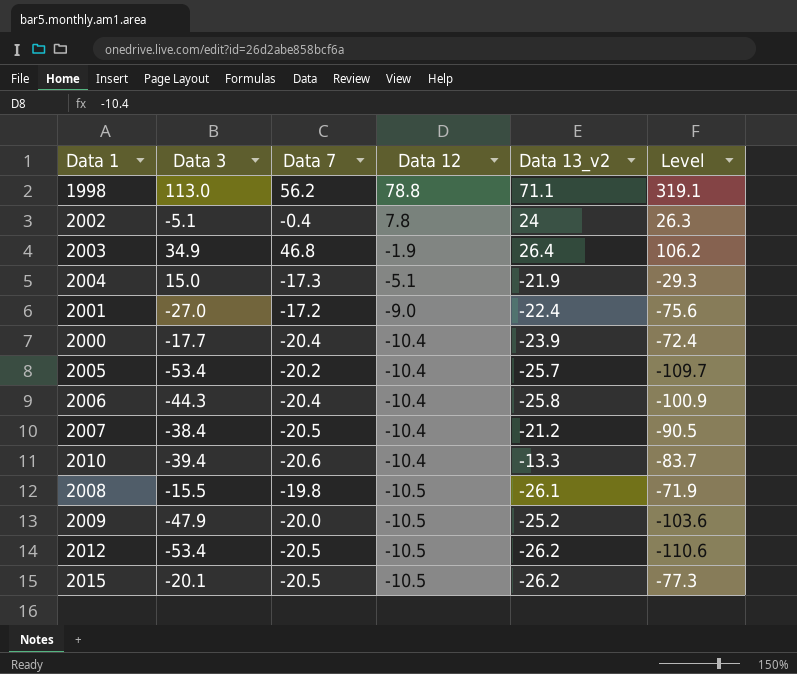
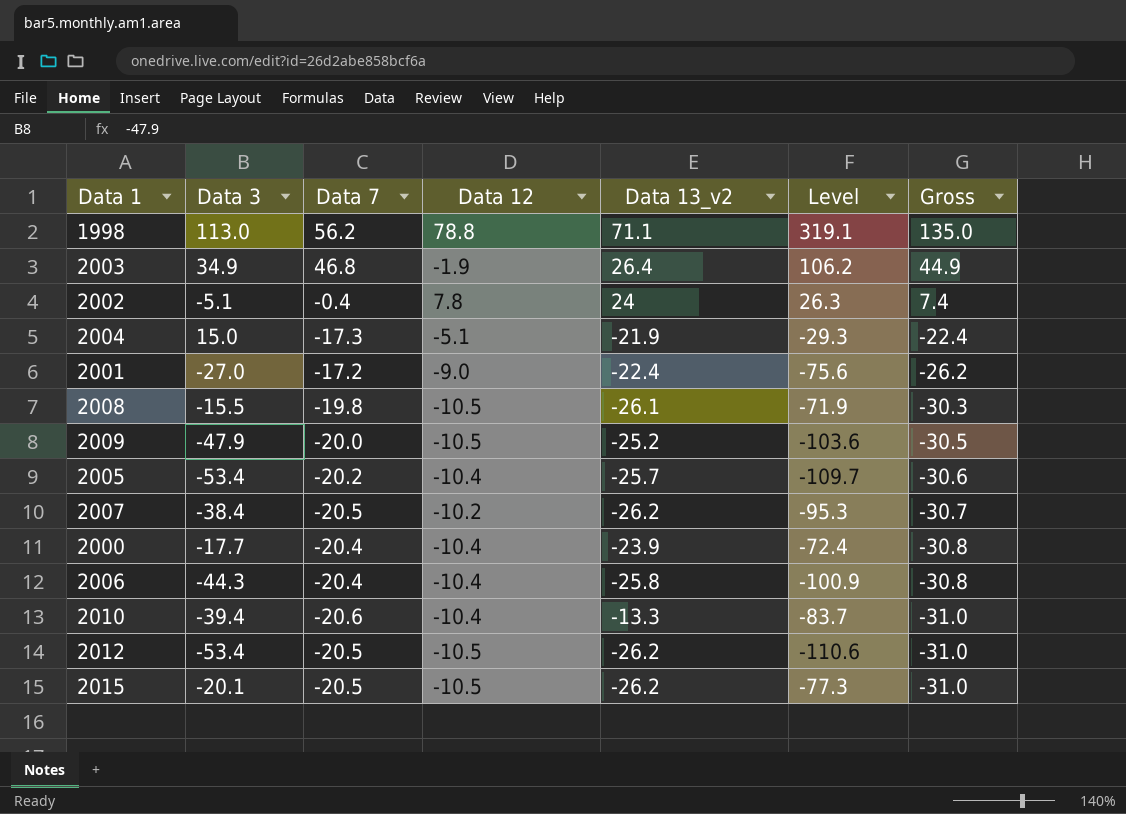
row order: Data 12 descending -> Gross descending
column Gross | formula: none -> [Data 7] + [Data 12]
2007 | Data 12: -10.4 -> -10.2
2007 | Data 13_v2: -21.2 -> -26.2
2007 | Level: -90.5 -> -95.3

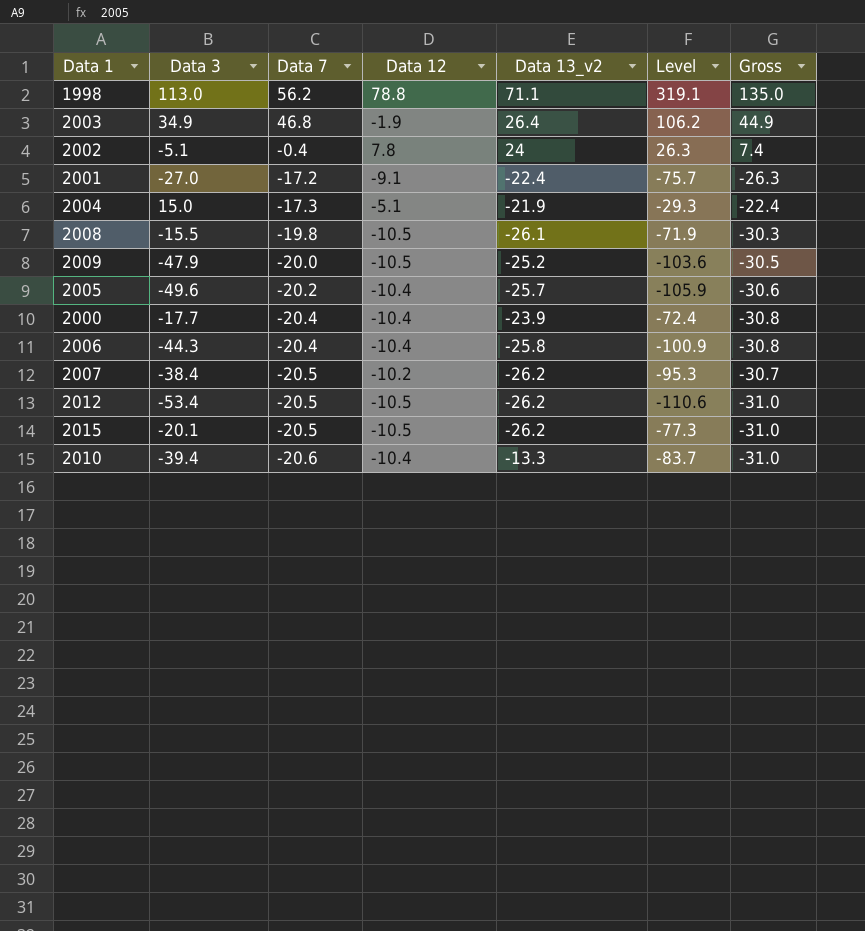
row order: Gross descending -> Data 7 descending
2001 | Data 12: -9.0 -> -9.1
2001 | Level: -75.6 -> -75.7
2001 | Gross: -26.2 -> -26.3
2005 | Data 3: -53.4 -> -49.6
2005 | Level: -109.7 -> -105.9

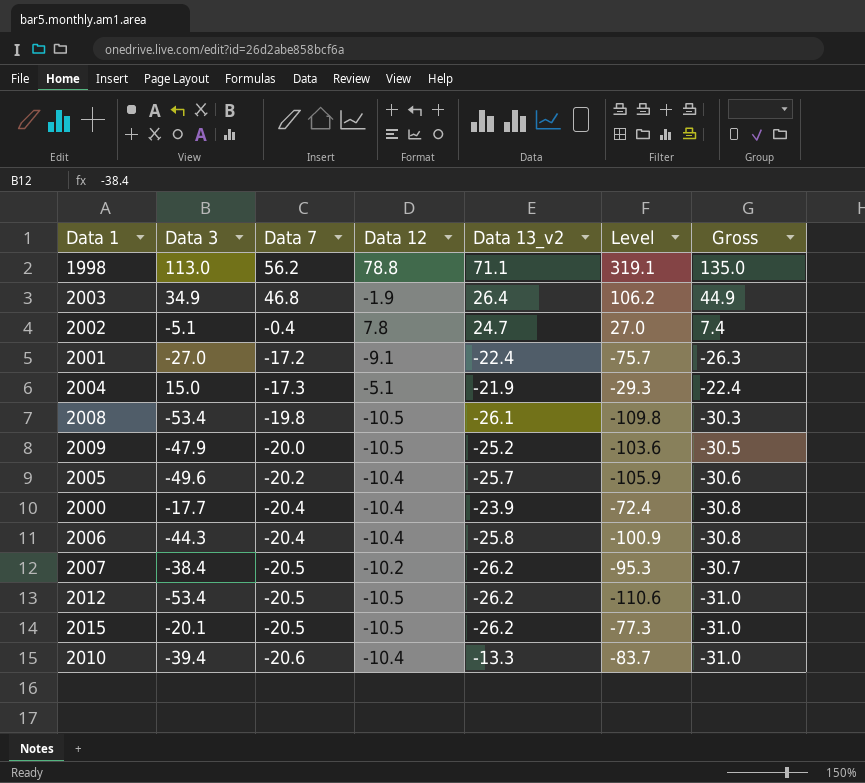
2002 | Data 13_v2: 24 -> 24.7
2002 | Level: 26.3 -> 27.0
2008 | Data 3: -15.5 -> -53.4
2008 | Level: -71.9 -> -109.8

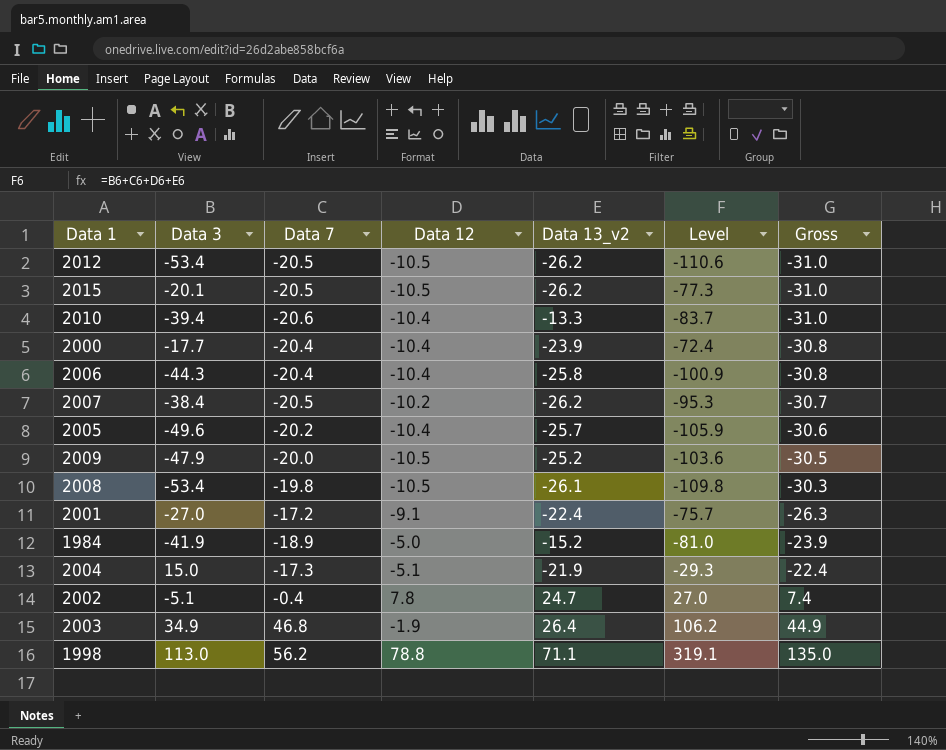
row order: Data 7 descending -> Gross ascending
row 1984: none -> -41.9 | -18.9 | -5.0 | -15.2 | -81.0 | -23.9

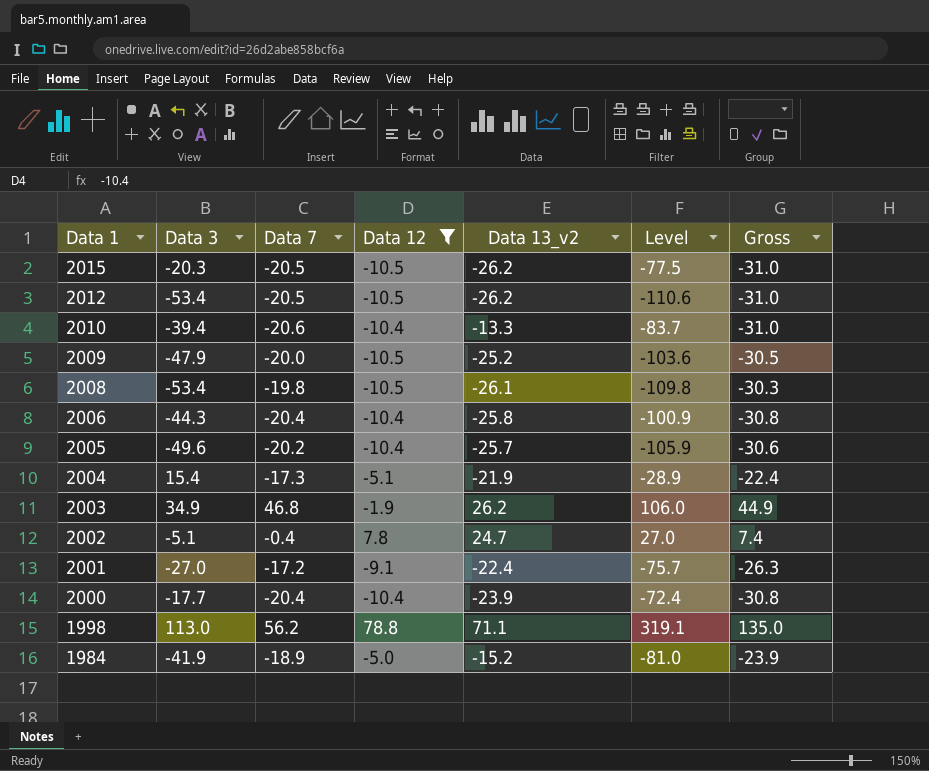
filter: none -> Data 12 != -10.2
row order: Gross ascending -> Data 1 descending
2015 | Data 3: -20.1 -> -20.3
2015 | Level: -77.3 -> -77.5
2004 | Data 3: 15.0 -> 15.4
2004 | Level: -29.3 -> -28.9
2003 | Data 13_v2: 26.4 -> 26.2
2003 | Level: 106.2 -> 106.0

